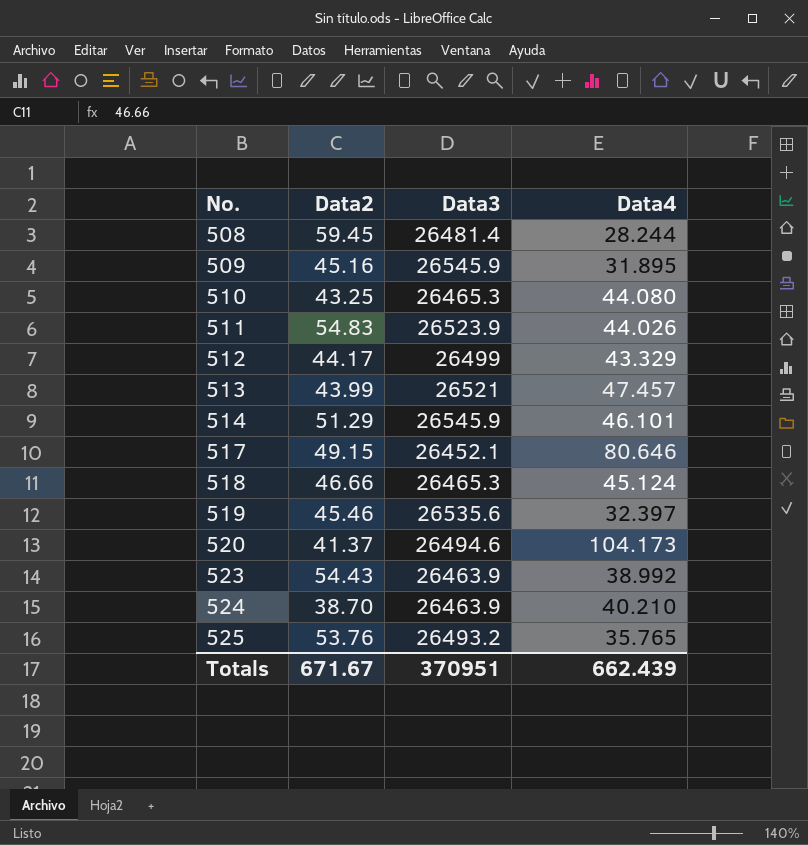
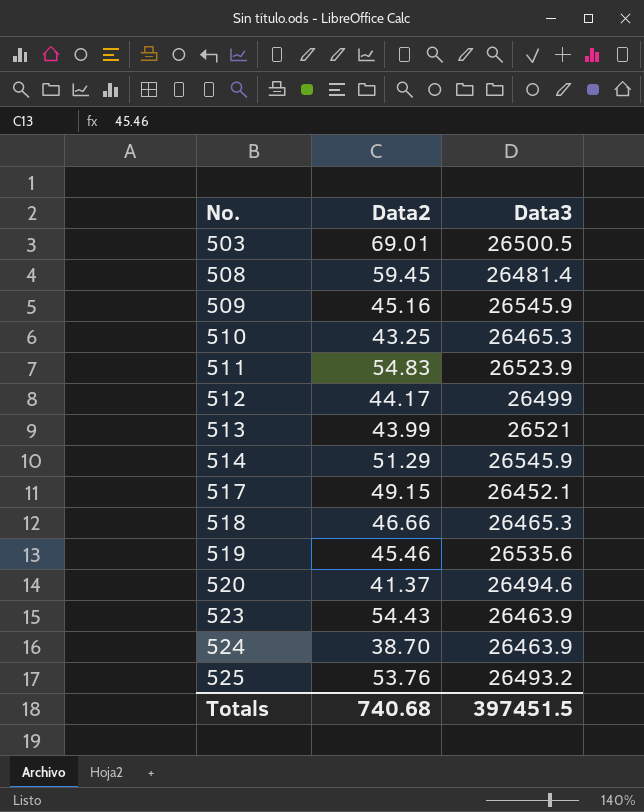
column Data4 | position: 4 -> none
row 503: none -> 69.01 | 26500.5
Totals | Data2: 671.67 -> 740.68
Totals | Data3: 370951 -> 397451.5

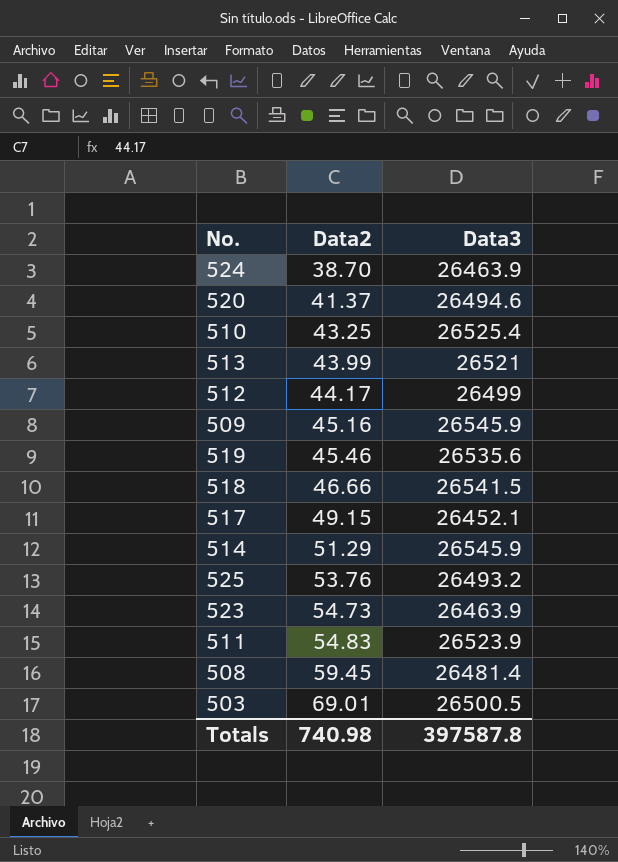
row order: No. ascending -> Data2 ascending
510 | Data3: 26465.3 -> 26525.4
518 | Data3: 26465.3 -> 26541.5
523 | Data2: 54.43 -> 54.73
Totals | Data2: 740.68 -> 740.98
Totals | Data3: 397451.5 -> 397587.8

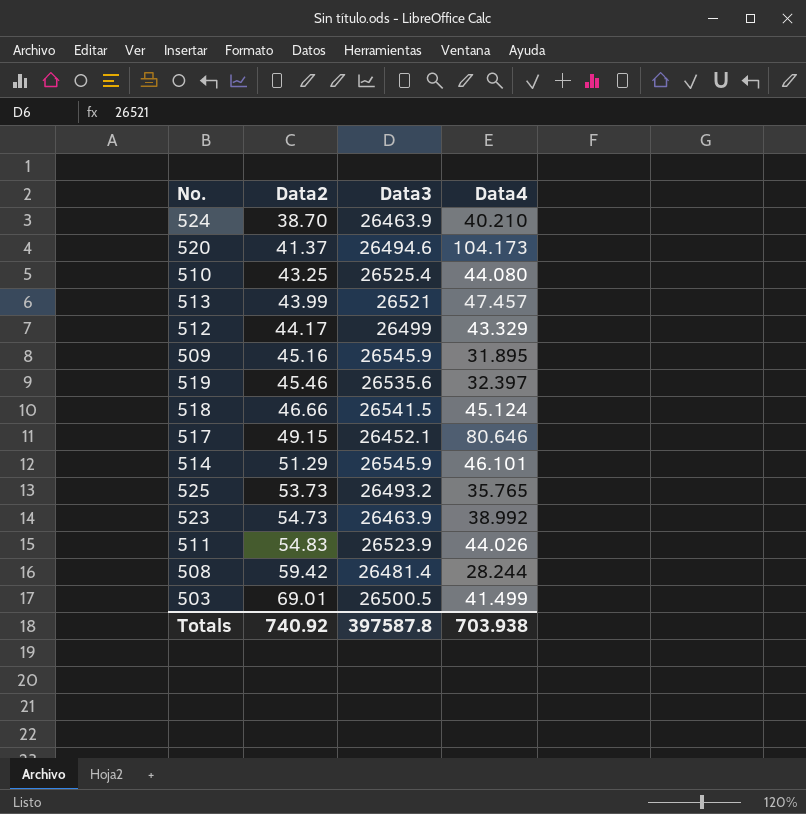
column Data4 | position: none -> 4
525 | Data2: 53.76 -> 53.73
508 | Data2: 59.45 -> 59.42
Totals | Data2: 740.98 -> 740.92

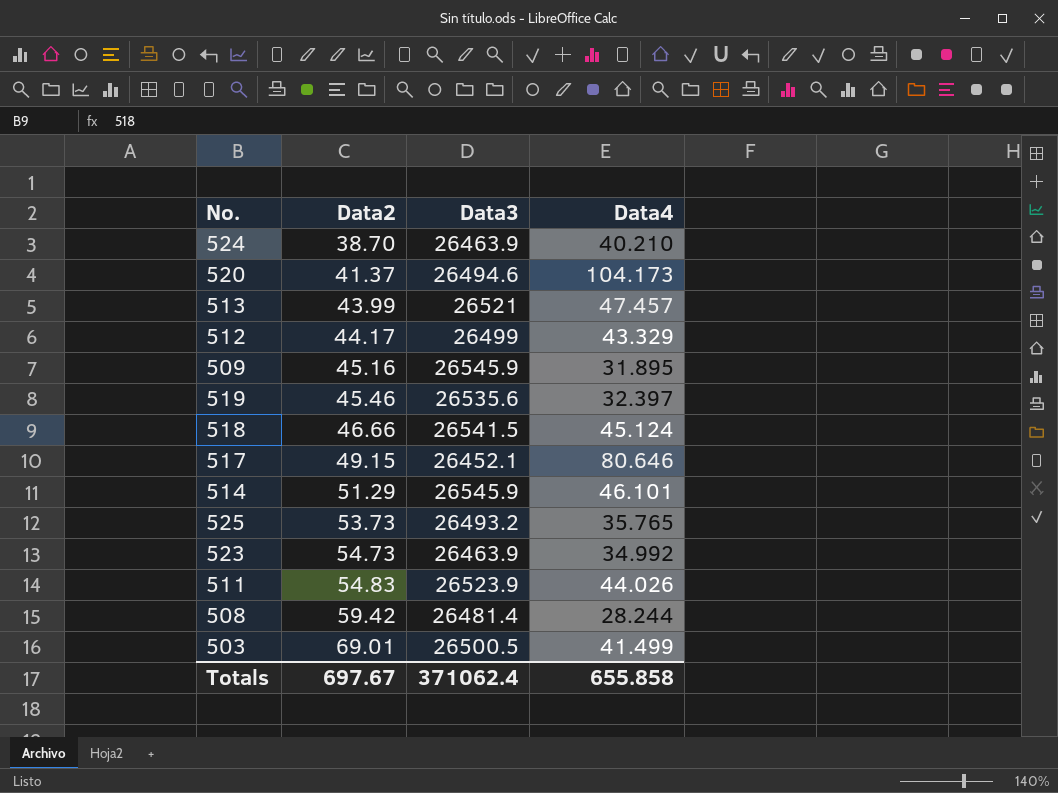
row 510: 43.25 | 26525.4 | 44.080 -> none
523 | Data4: 38.992 -> 34.992
Totals | Data2: 740.92 -> 697.67
Totals | Data3: 397587.8 -> 371062.4
Totals | Data4: 703.938 -> 655.858

